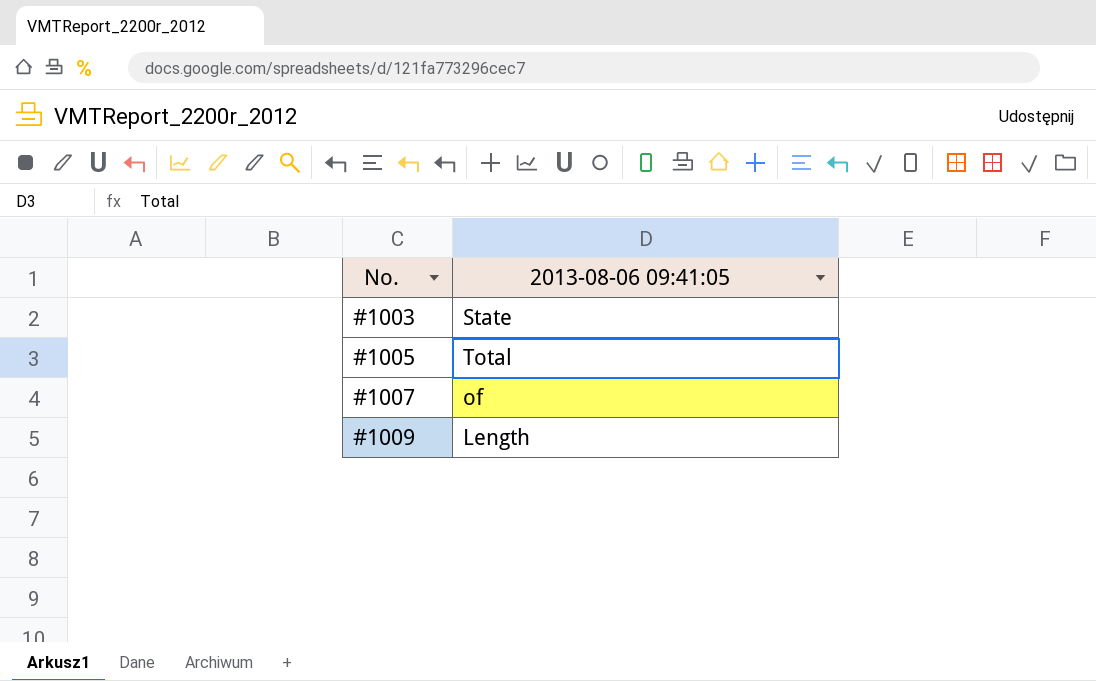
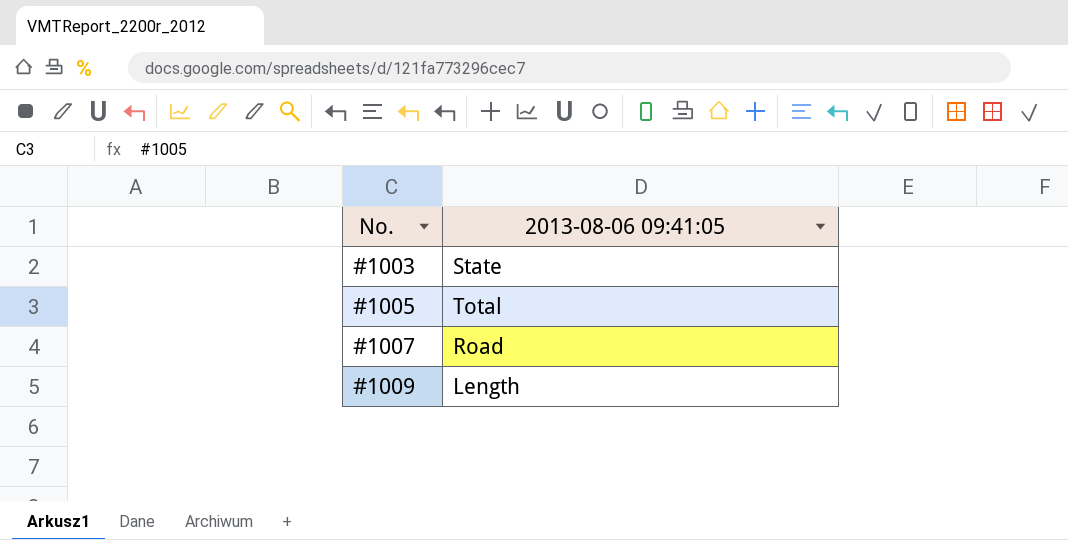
#1007 | 2013-08-06 09:41:05: of -> Road

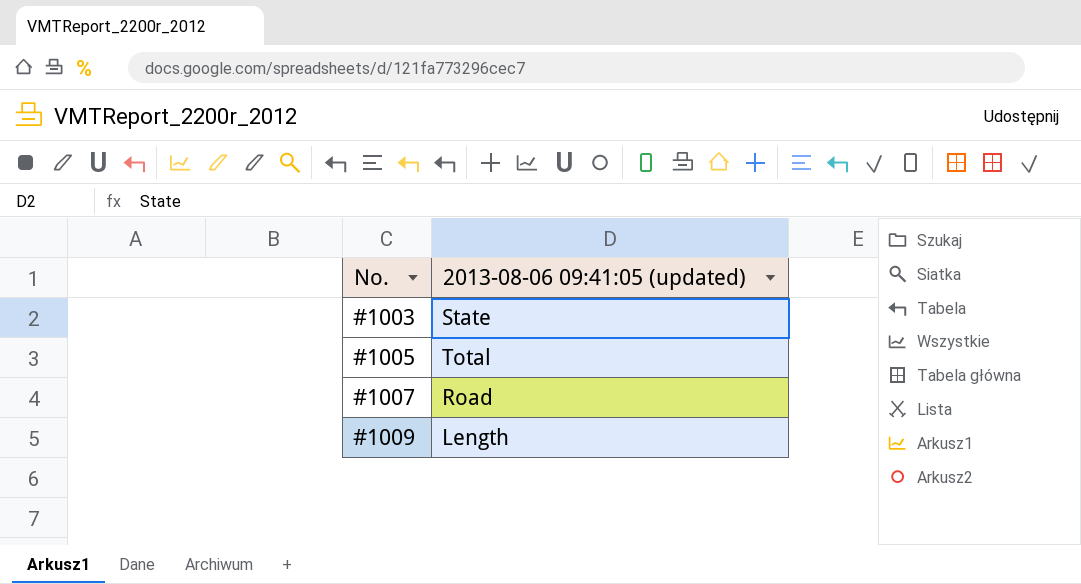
column name: 2013-08-06 09:41:05 -> 2013-08-06 09:41:05 (updated)

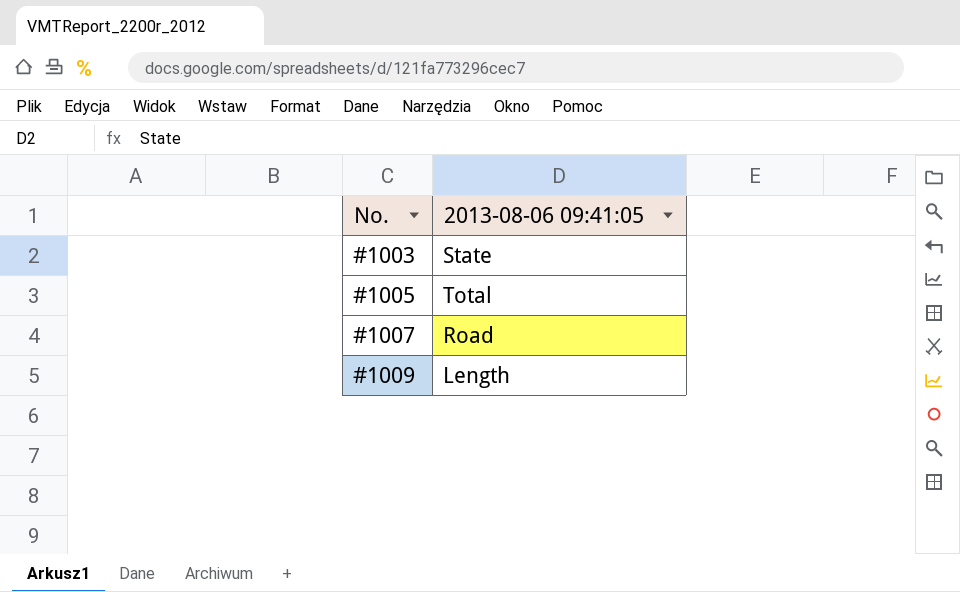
column name: 2013-08-06 09:41:05 (updated) -> 2013-08-06 09:41:05

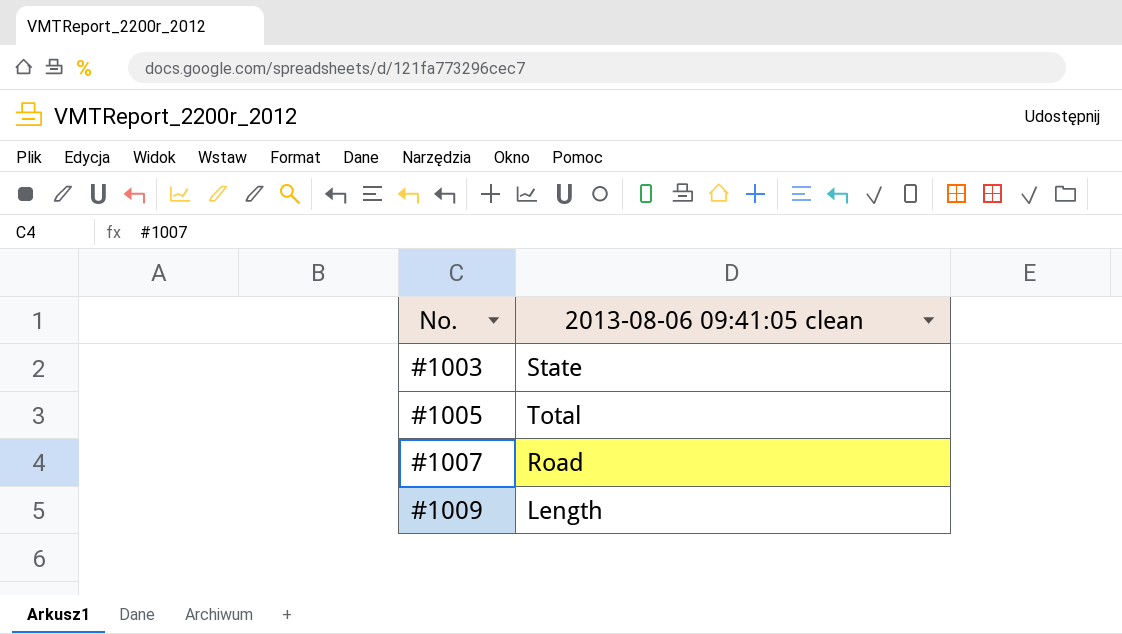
column name: 2013-08-06 09:41:05 -> 2013-08-06 09:41:05 clean

